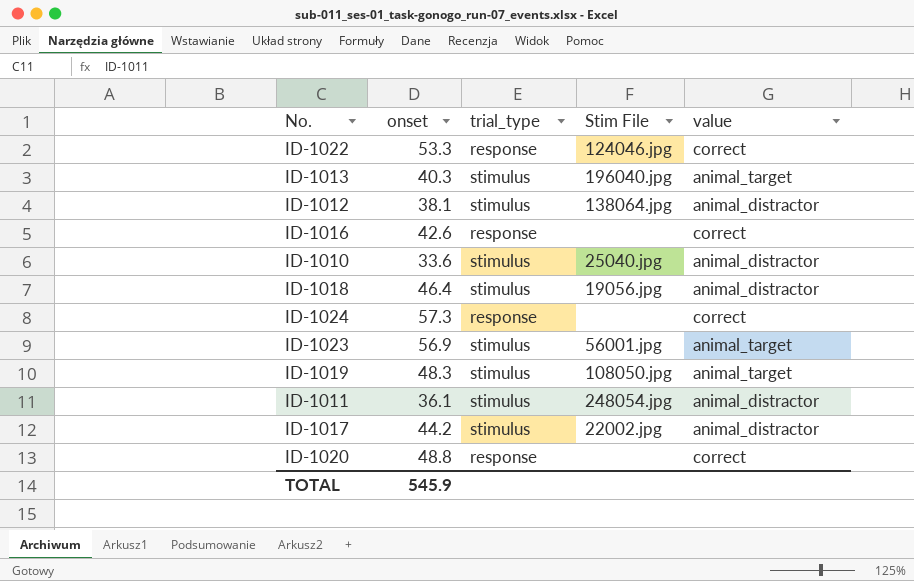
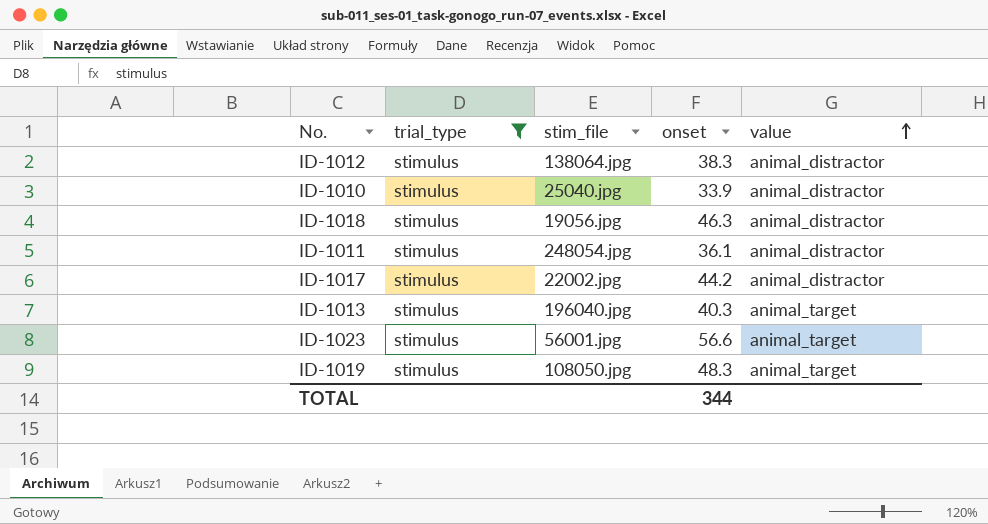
filter: none -> trial_type = stimulus
row order: none -> value ascending
column name: Stim File -> stim_file
column onset | position: 2 -> 4
ID-1012 | onset: 38.1 -> 38.3
ID-1010 | onset: 33.6 -> 33.9
ID-1018 | onset: 46.4 -> 46.3
ID-1023 | onset: 56.9 -> 56.6
TOTAL | onset: 545.9 -> 344

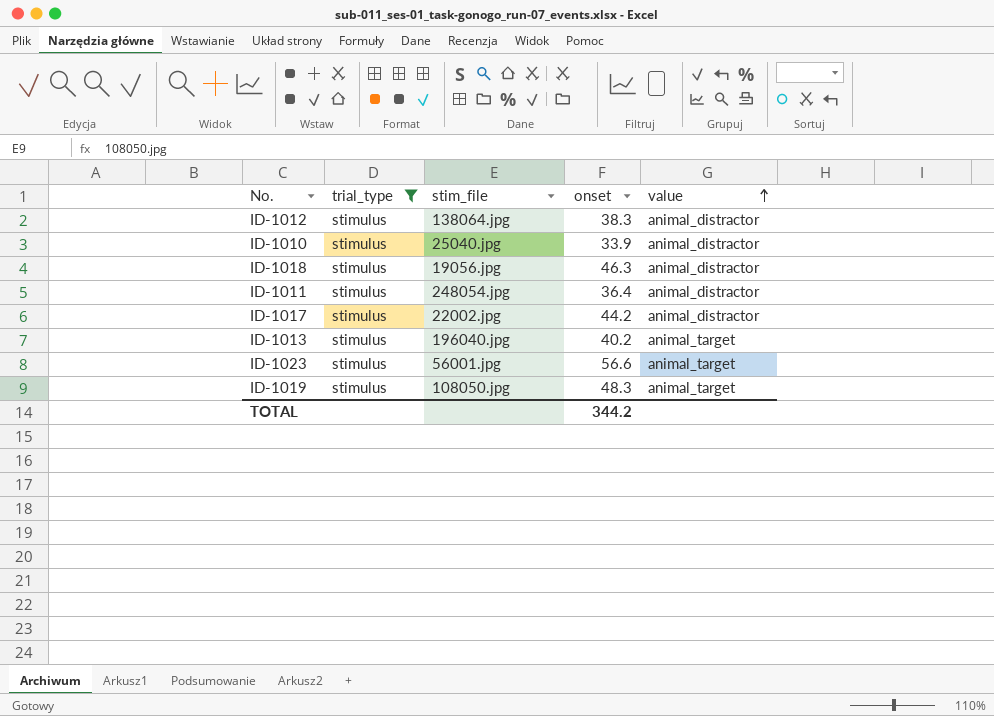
ID-1011 | onset: 36.1 -> 36.4
ID-1013 | onset: 40.3 -> 40.2
TOTAL | onset: 344 -> 344.2

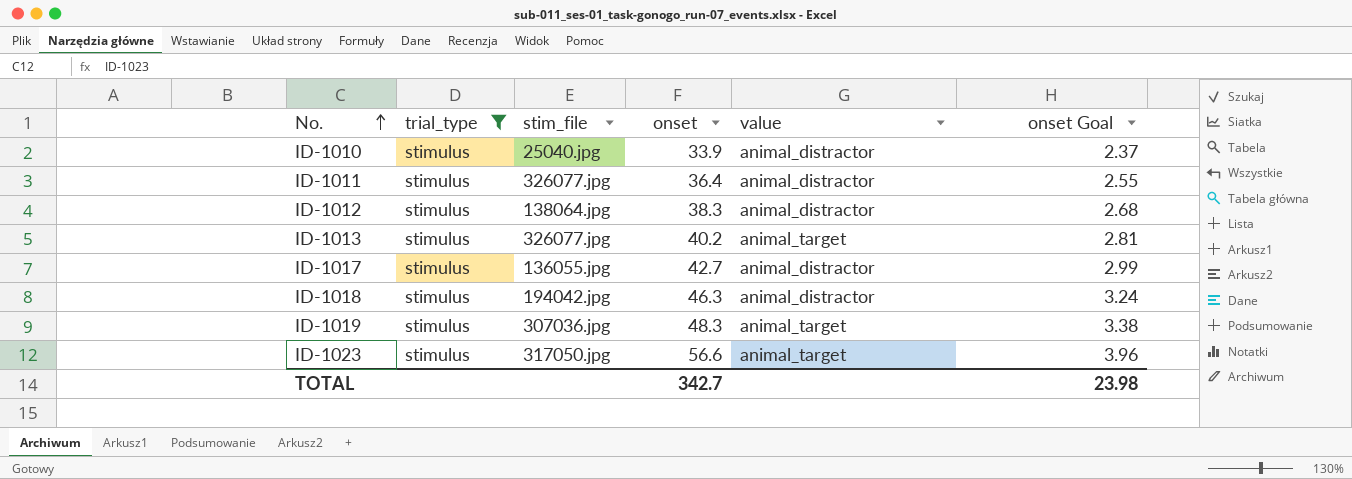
row order: value ascending -> No. ascending
column onset Goal | formula: none -> [onset] * 0.07
ID-1011 | stim_file: 248054.jpg -> 326077.jpg
ID-1013 | stim_file: 196040.jpg -> 326077.jpg
ID-1017 | stim_file: 22002.jpg -> 136055.jpg
ID-1017 | onset: 44.2 -> 42.7
ID-1018 | stim_file: 19056.jpg -> 194042.jpg
ID-1019 | stim_file: 108050.jpg -> 307036.jpg
ID-1023 | stim_file: 56001.jpg -> 317050.jpg
TOTAL | onset: 344.2 -> 342.7

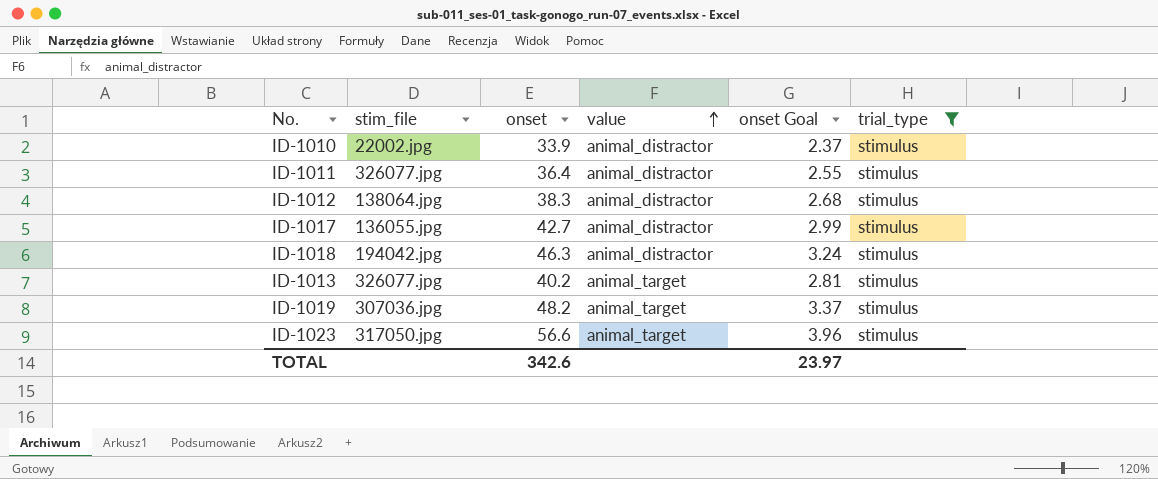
row order: No. ascending -> value ascending
column trial_type | position: 2 -> 6
ID-1010 | stim_file: 25040.jpg -> 22002.jpg
ID-1019 | onset: 48.3 -> 48.2
ID-1019 | onset Goal: 3.38 -> 3.37
TOTAL | onset: 342.7 -> 342.6
TOTAL | onset Goal: 23.98 -> 23.97

